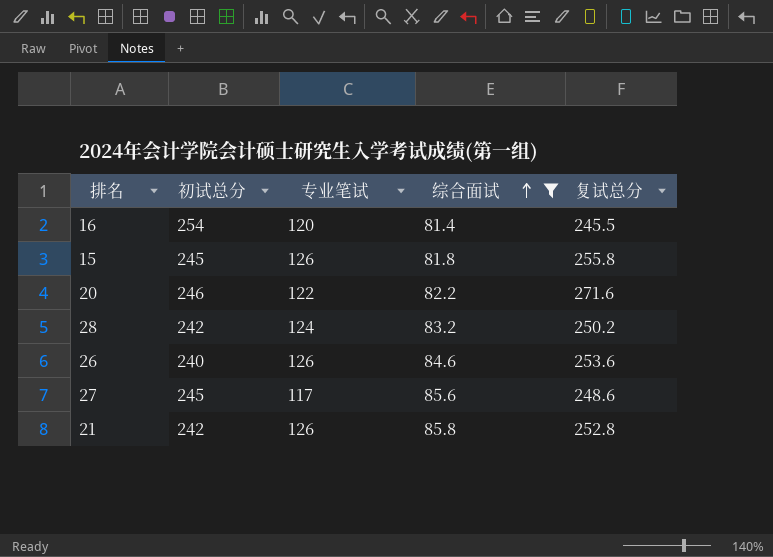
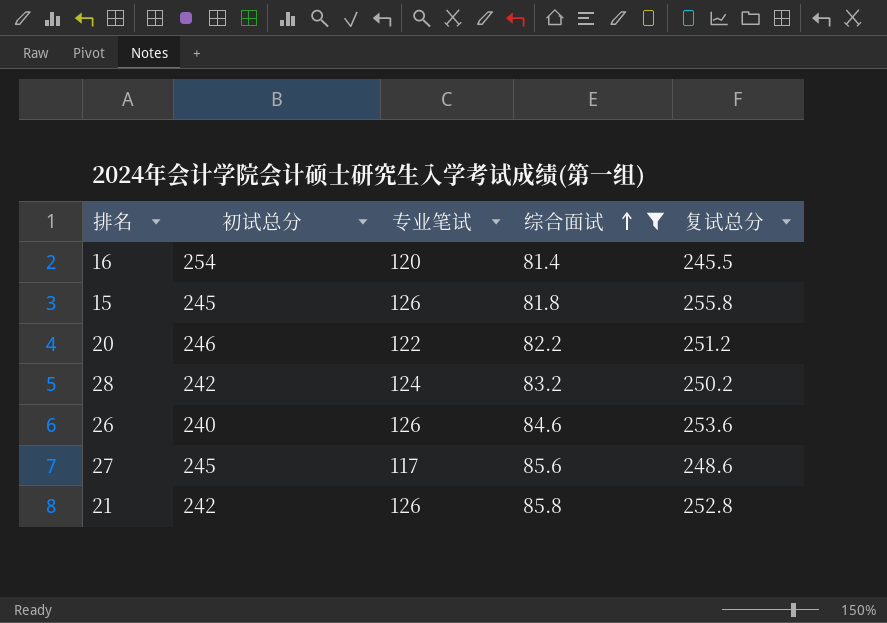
20 | 复试总分: 271.6 -> 251.2

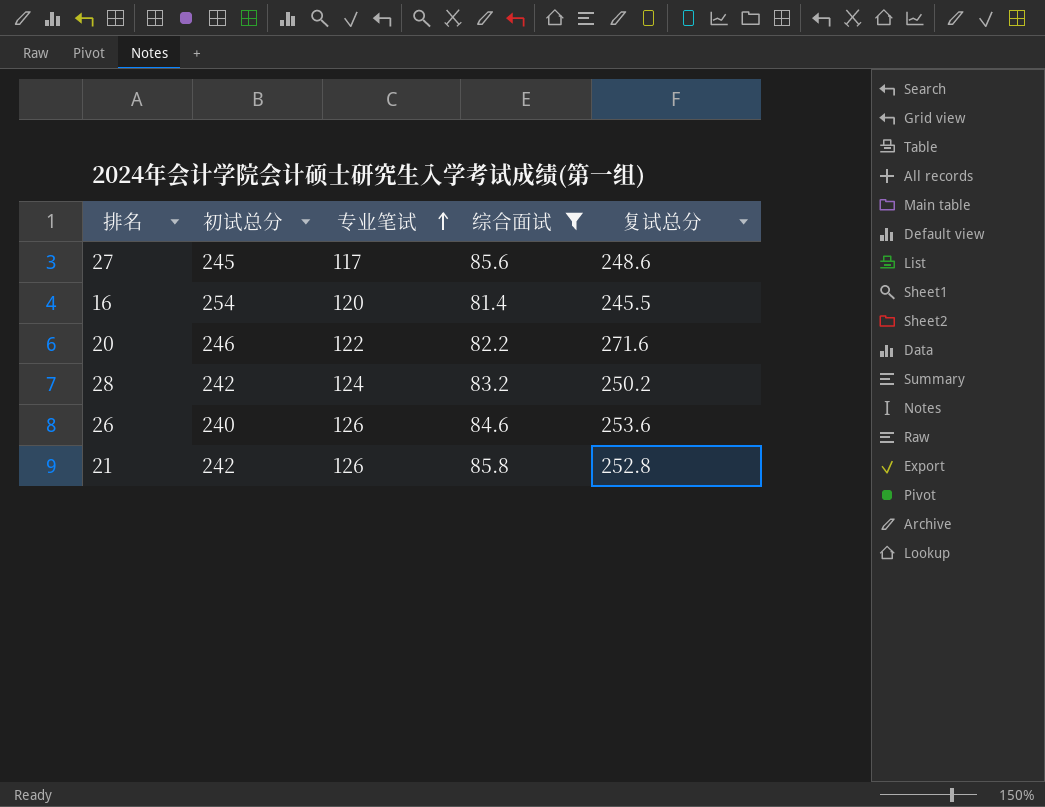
row order: 综合面试 ascending -> 专业笔试 ascending
row 15: 245 | 126 | 81.8 | 255.8 -> none
20 | 复试总分: 251.2 -> 271.6

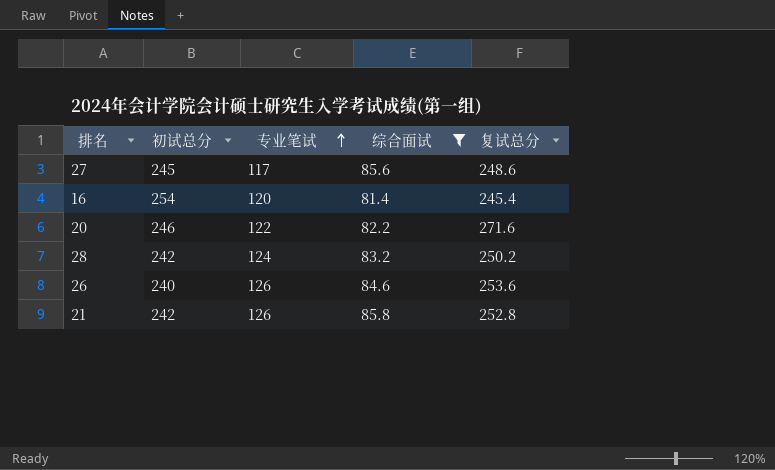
16 | 复试总分: 245.5 -> 245.4

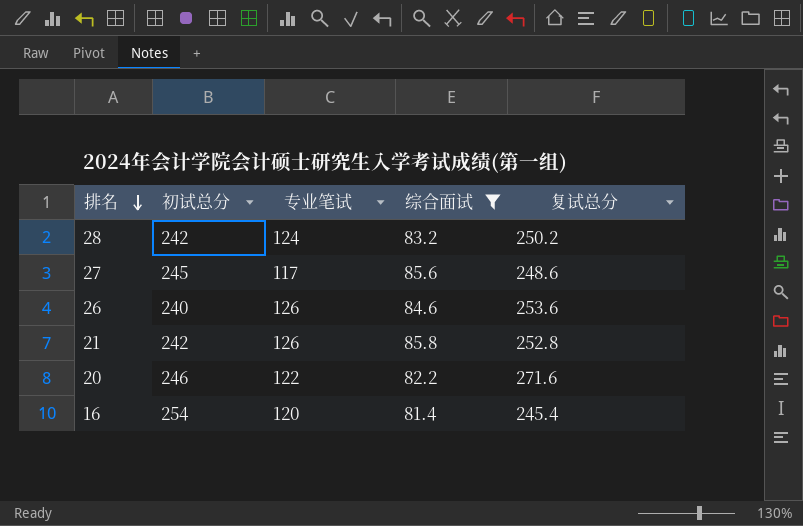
row order: 专业笔试 ascending -> 排名 descending

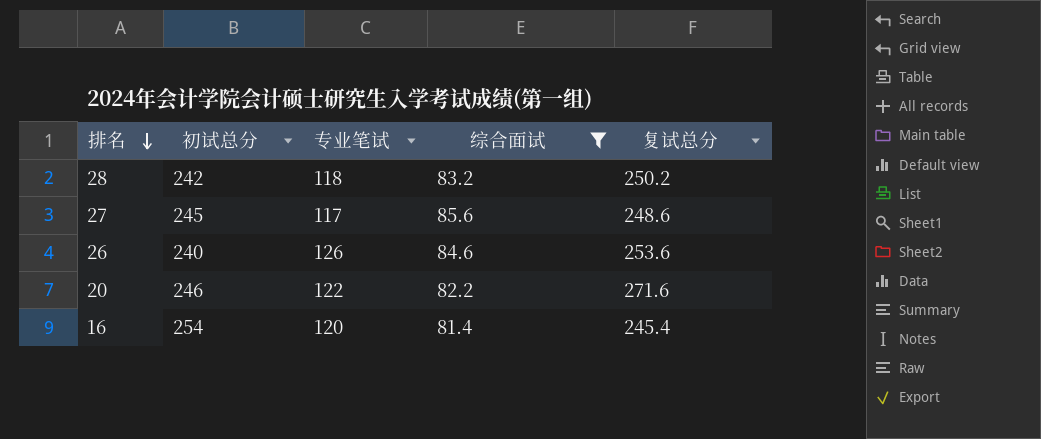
row 21: 242 | 126 | 85.8 | 252.8 -> none
28 | 专业笔试: 124 -> 118

